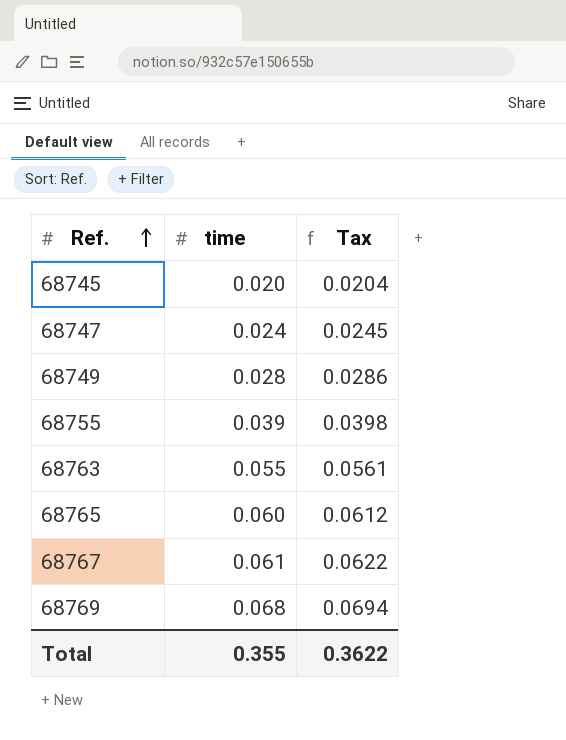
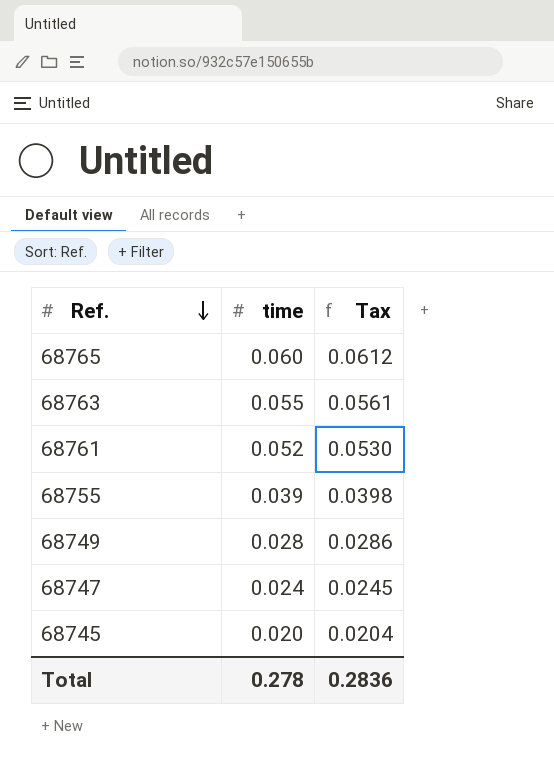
row order: Ref. ascending -> Ref. descending
row 68767: 0.061 | 0.0622 -> none
row 68769: 0.068 | 0.0694 -> none
row 68761: none -> 0.052 | 0.0530
Total | time: 0.355 -> 0.278
Total | Tax: 0.3622 -> 0.2836

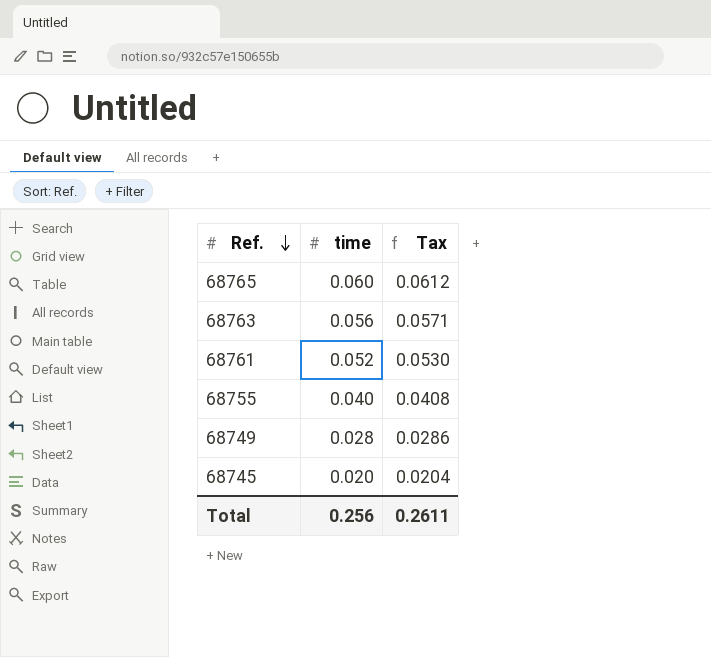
row 68747: 0.024 | 0.0245 -> none
68763 | time: 0.055 -> 0.056
68763 | Tax: 0.0561 -> 0.0571
68755 | time: 0.039 -> 0.040
68755 | Tax: 0.0398 -> 0.0408
Total | time: 0.278 -> 0.256
Total | Tax: 0.2836 -> 0.2611

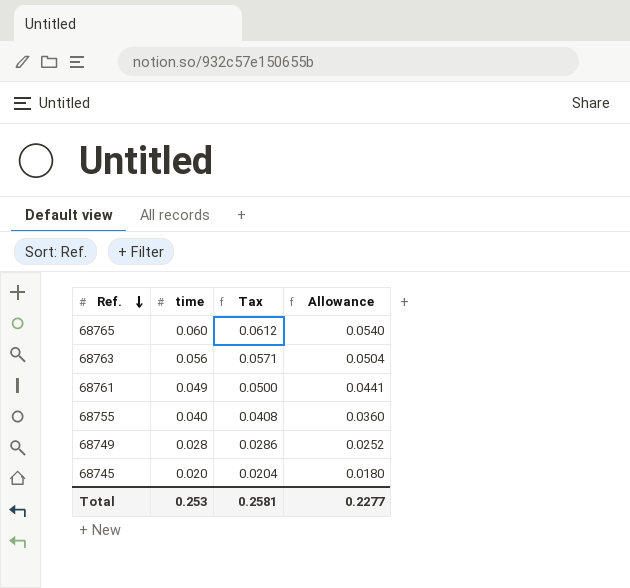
column Allowance | formula: none -> [time] * 0.9
68761 | time: 0.052 -> 0.049
68761 | Tax: 0.0530 -> 0.0500
Total | time: 0.256 -> 0.253
Total | Tax: 0.2611 -> 0.2581

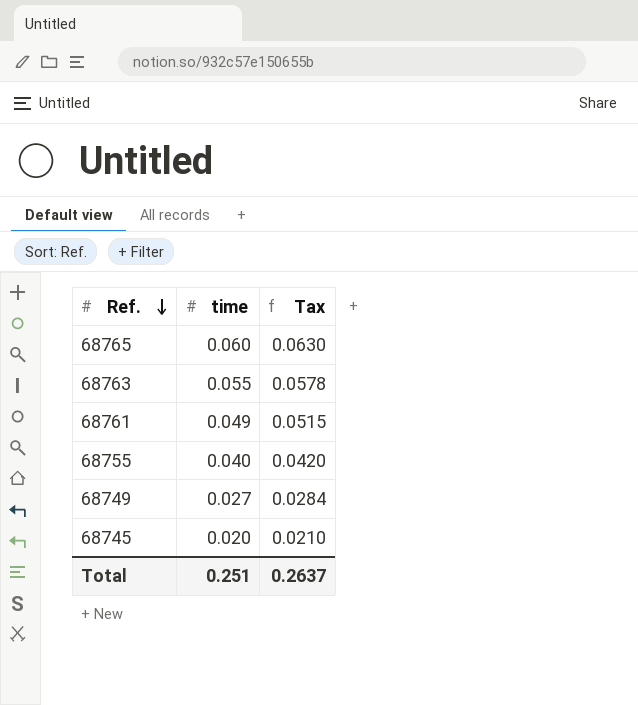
column Allowance | formula: [time] * 0.9 -> none
column Tax | formula: [time] * 1.02 -> [time] * 1.05
68763 | time: 0.056 -> 0.055
68749 | time: 0.028 -> 0.027
Total | time: 0.253 -> 0.251
Total | Tax: 0.2581 -> 0.2637

